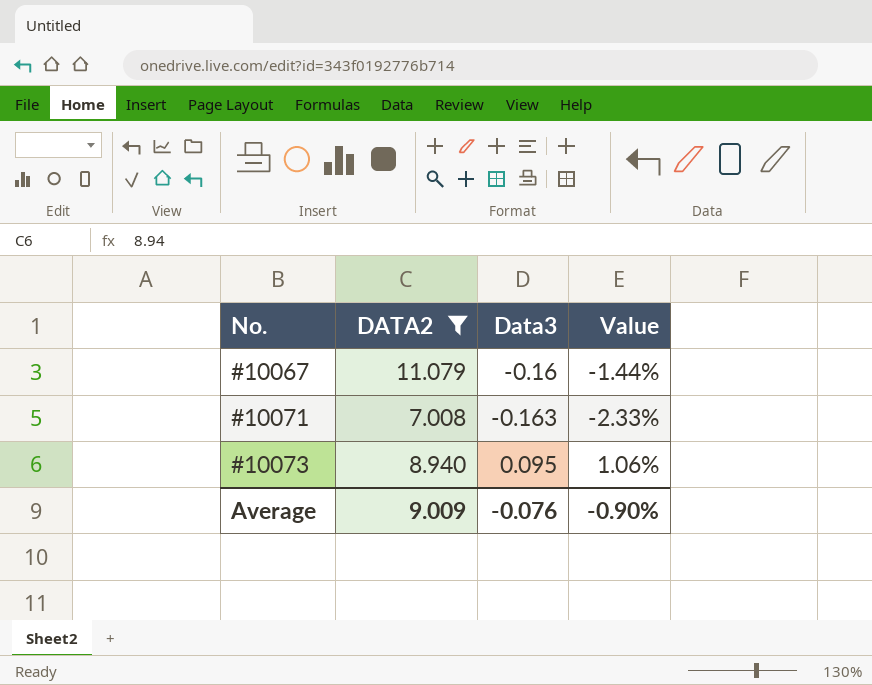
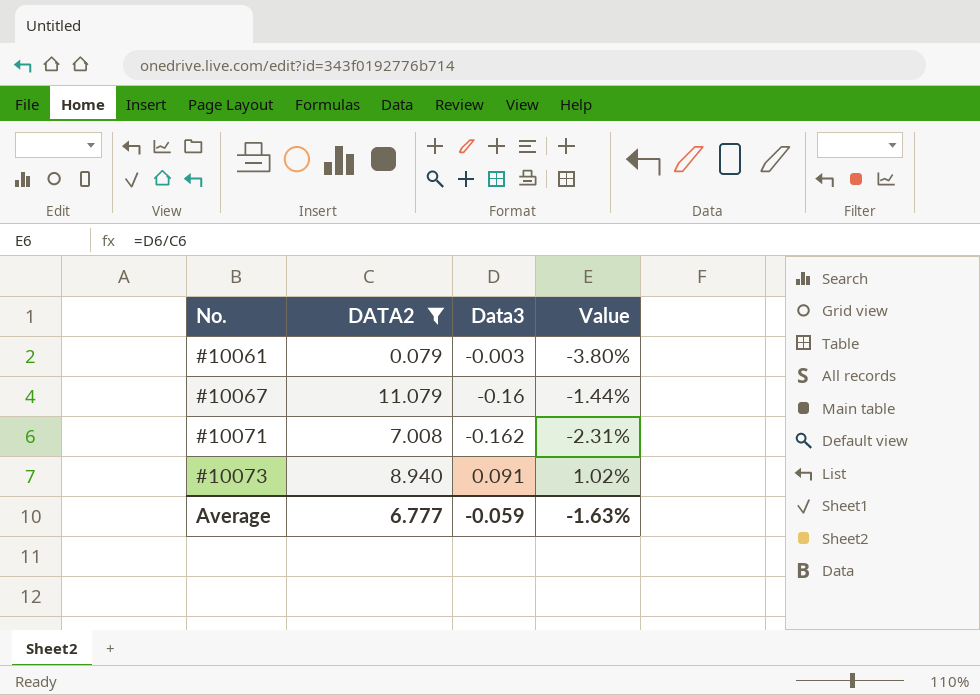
row #10061: none -> 0.079 | -0.003 | -3.80%
#10071 | Data3: -0.163 -> -0.162
#10071 | Value: -2.33% -> -2.31%
#10073 | Data3: 0.095 -> 0.091
#10073 | Value: 1.06% -> 1.02%
Average | DATA2: 9.009 -> 6.777
Average | Data3: -0.076 -> -0.059
Average | Value: -0.90% -> -1.63%

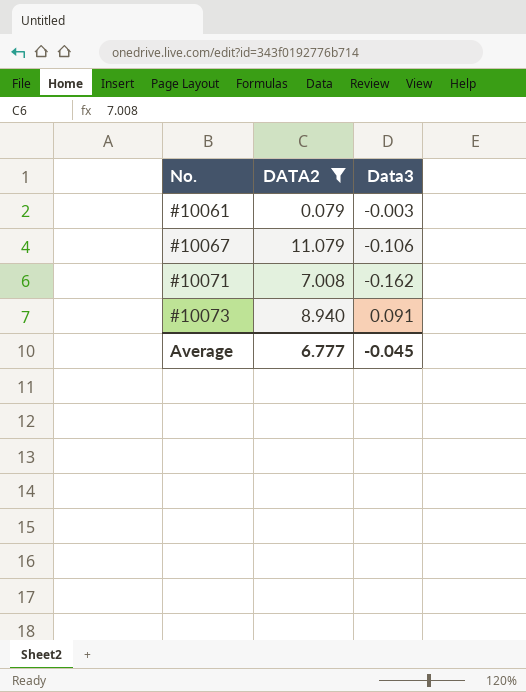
column Value | formula: [Data3] / [DATA2] -> none
#10067 | Data3: -0.16 -> -0.106
Average | Data3: -0.059 -> -0.045

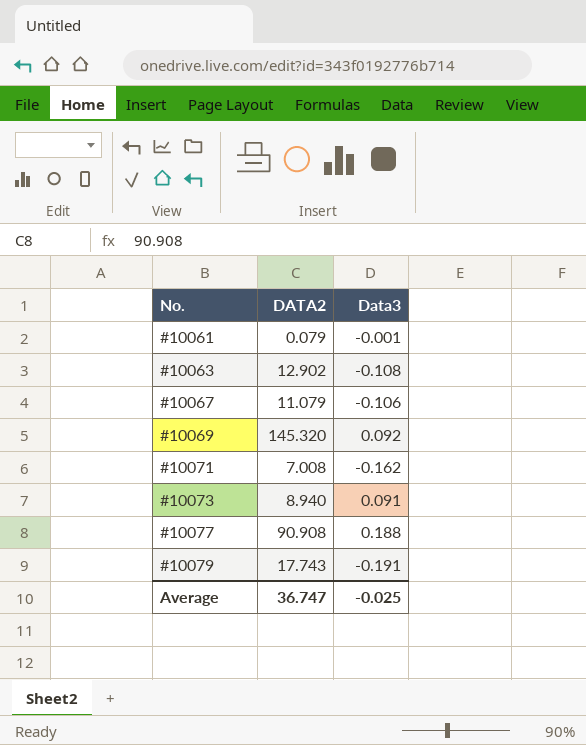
filter: DATA2 <= 11.079 -> none
#10061 | Data3: -0.003 -> -0.001
Average | DATA2: 6.777 -> 36.747
Average | Data3: -0.045 -> -0.025

